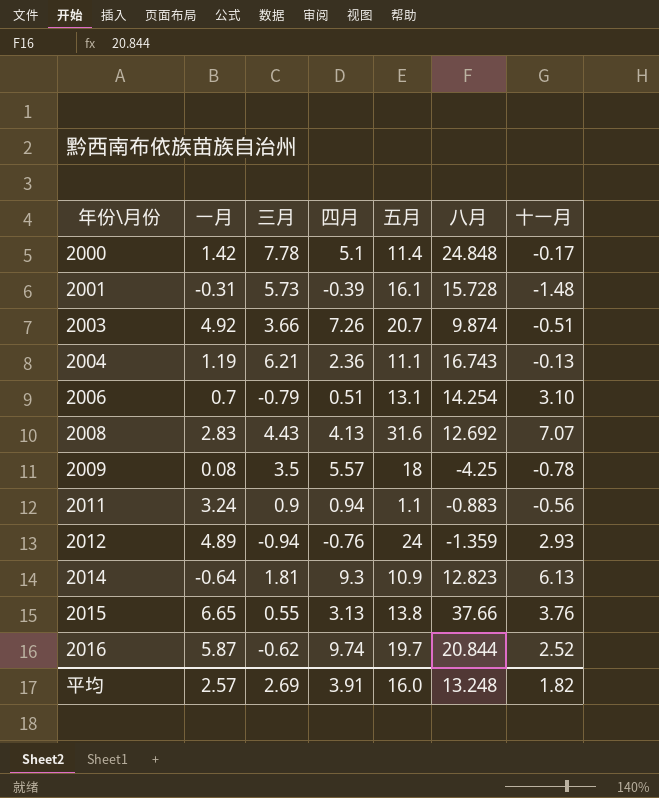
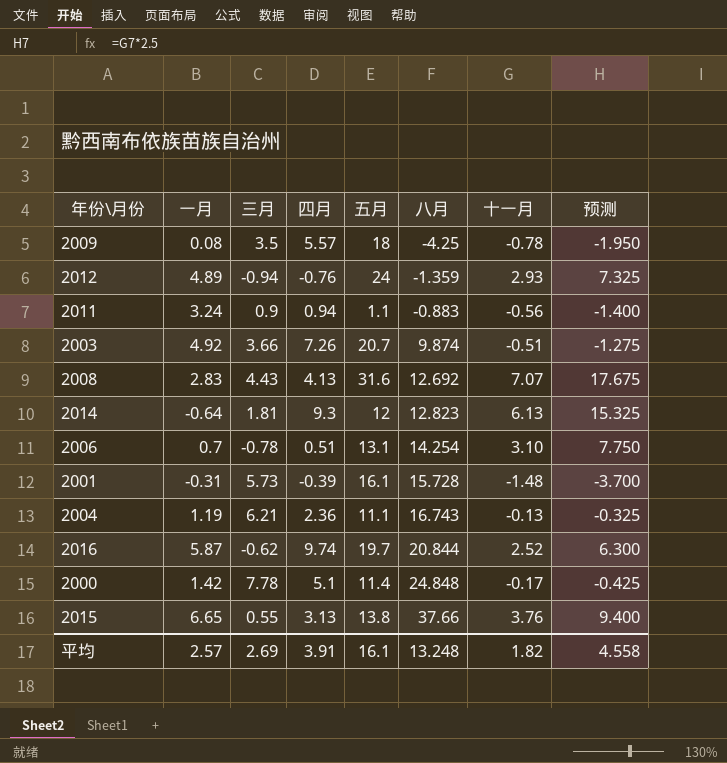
row order: 年份\月份 ascending -> 八月 ascending
column 预测 | formula: none -> [十一月] * 2.5
2014 | 五月: 10.9 -> 12
2006 | 三月: -0.79 -> -0.78
平均 | 五月: 16.0 -> 16.1

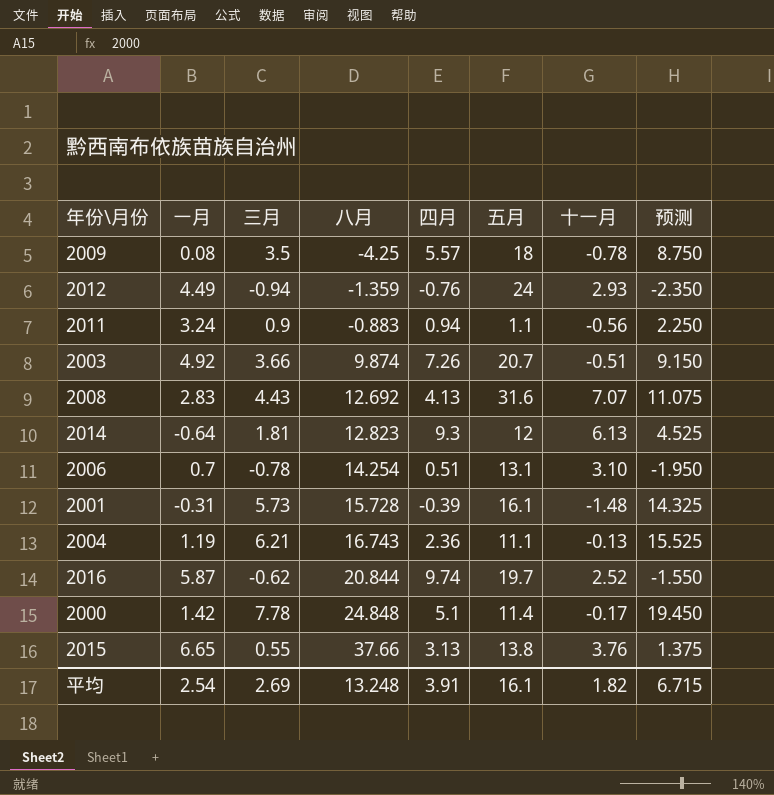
column 八月 | position: 6 -> 4
column 预测 | formula: [十一月] * 2.5 -> [三月] * 2.5
2012 | 一月: 4.89 -> 4.49
平均 | 一月: 2.57 -> 2.54
平均 | 预测: 4.558 -> 6.715

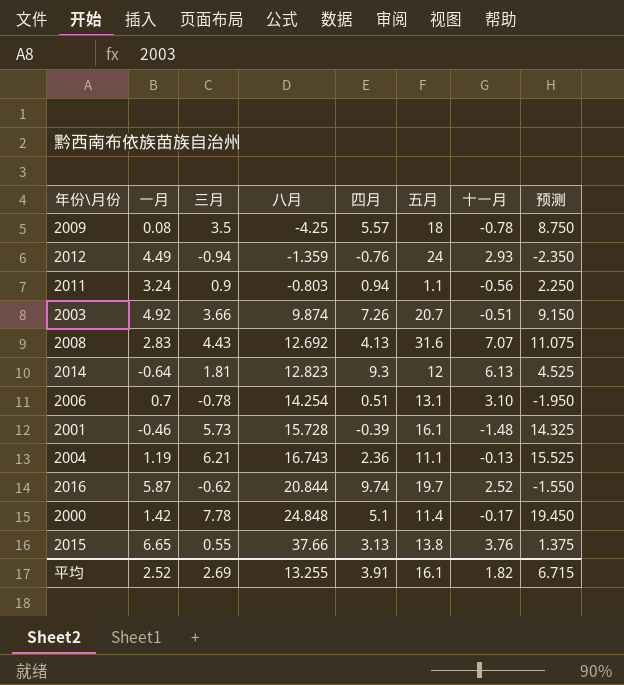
2011 | 八月: -0.883 -> -0.803
2001 | 一月: -0.31 -> -0.46
平均 | 一月: 2.54 -> 2.52
平均 | 八月: 13.248 -> 13.255

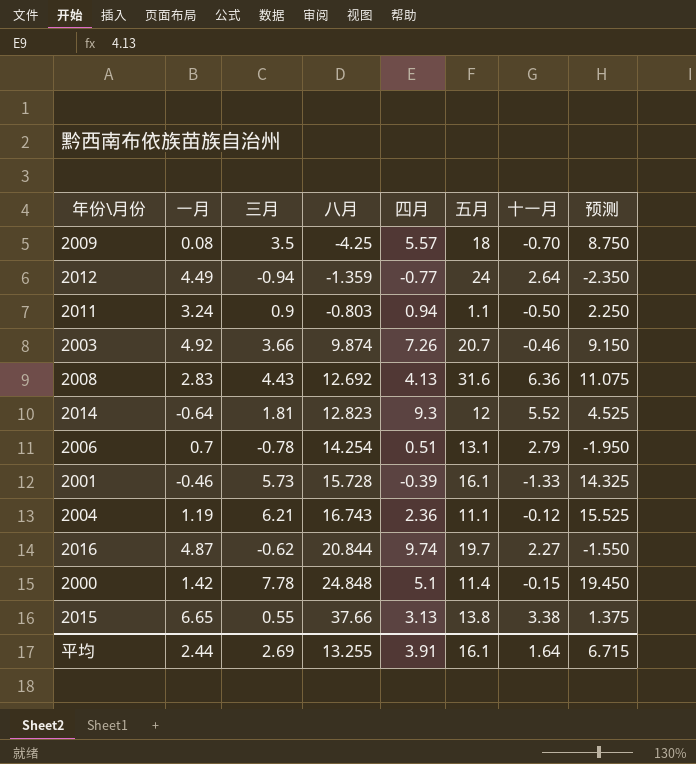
2009 | 十一月: -0.78 -> -0.70
2012 | 四月: -0.76 -> -0.77
2012 | 十一月: 2.93 -> 2.64
2011 | 十一月: -0.56 -> -0.50
2003 | 十一月: -0.51 -> -0.46
2008 | 十一月: 7.07 -> 6.36
2014 | 十一月: 6.13 -> 5.52
2006 | 十一月: 3.10 -> 2.79
2001 | 十一月: -1.48 -> -1.33
2004 | 十一月: -0.13 -> -0.12
2016 | 一月: 5.87 -> 4.87
2016 | 十一月: 2.52 -> 2.27
2000 | 十一月: -0.17 -> -0.15
2015 | 十一月: 3.76 -> 3.38
平均 | 一月: 2.52 -> 2.44
平均 | 十一月: 1.82 -> 1.64

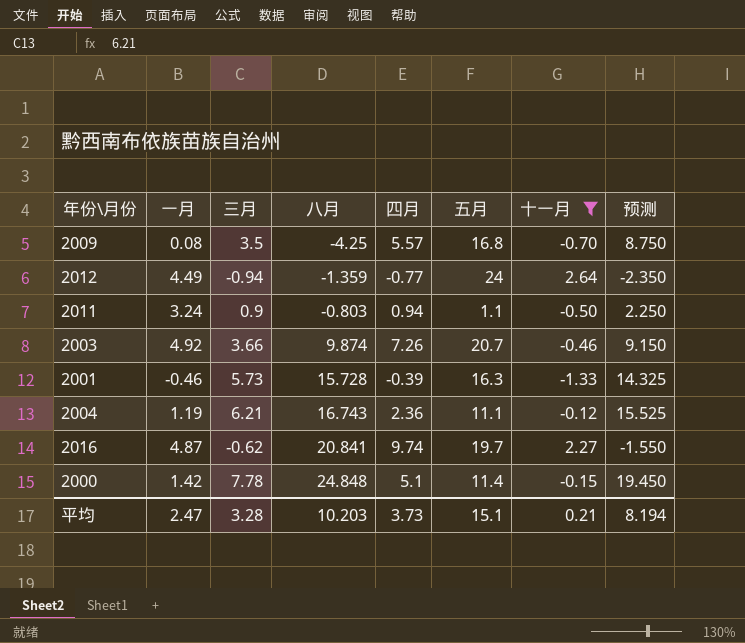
filter: none -> 十一月 <= 2.64
2009 | 五月: 18 -> 16.8
2001 | 五月: 16.1 -> 16.3
2016 | 八月: 20.844 -> 20.841
平均 | 一月: 2.44 -> 2.47
平均 | 三月: 2.69 -> 3.28
平均 | 八月: 13.255 -> 10.203
平均 | 四月: 3.91 -> 3.73
平均 | 五月: 16.1 -> 15.1
平均 | 十一月: 1.64 -> 0.21
平均 | 预测: 6.715 -> 8.194

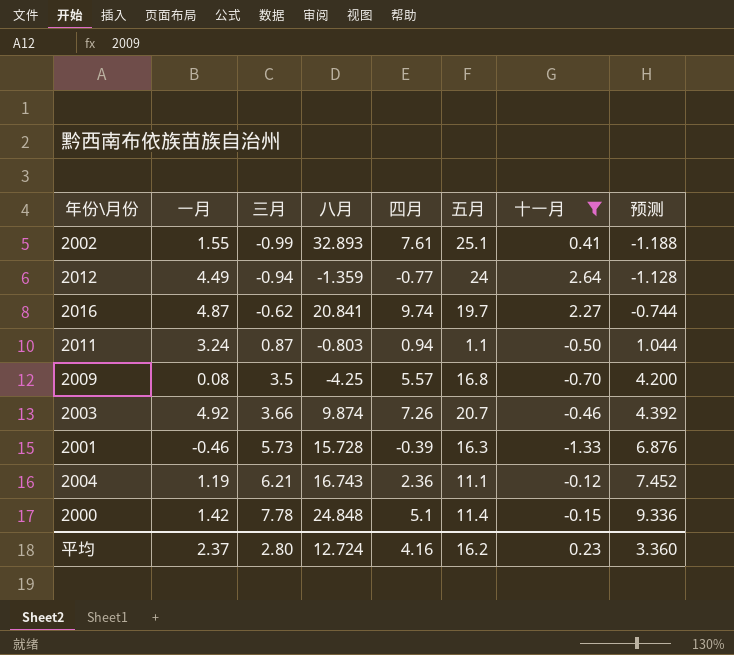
row order: 八月 ascending -> 三月 ascending
column 预测 | formula: [三月] * 2.5 -> [三月] * 1.2
row 2002: none -> 1.55 | -0.99 | 32.893 | 7.61 | 25.1 | 0.41 | -1.188
2011 | 三月: 0.9 -> 0.87
平均 | 一月: 2.47 -> 2.37
平均 | 三月: 3.28 -> 2.80
平均 | 八月: 10.203 -> 12.724
平均 | 四月: 3.73 -> 4.16
平均 | 五月: 15.1 -> 16.2
平均 | 十一月: 0.21 -> 0.23
平均 | 预测: 8.194 -> 3.360

